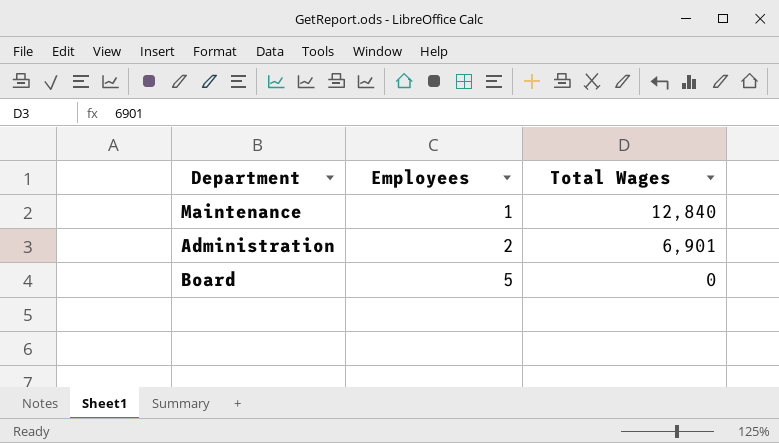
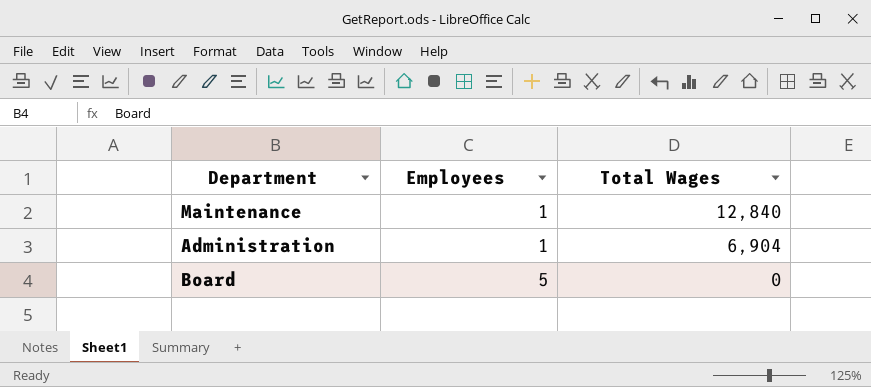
Administration | Employees: 2 -> 1
Administration | Total Wages: 6,901 -> 6,904

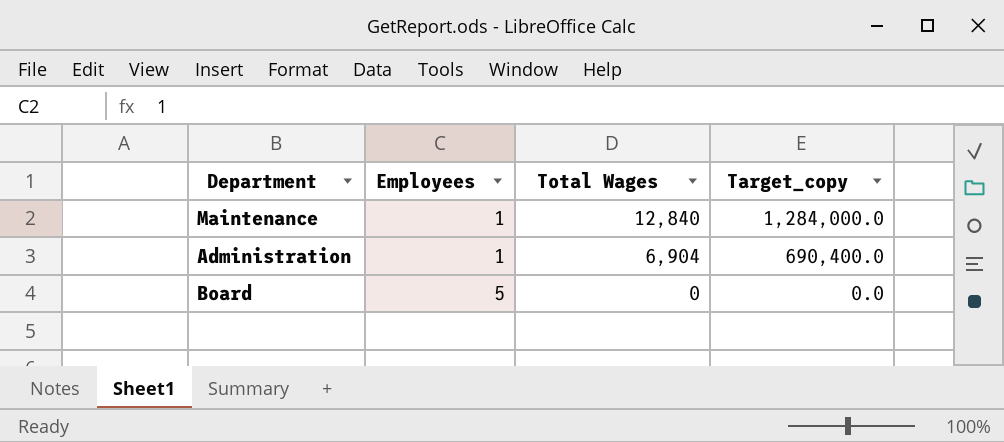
column Target_copy | formula: none -> [Total Wages] * 100

